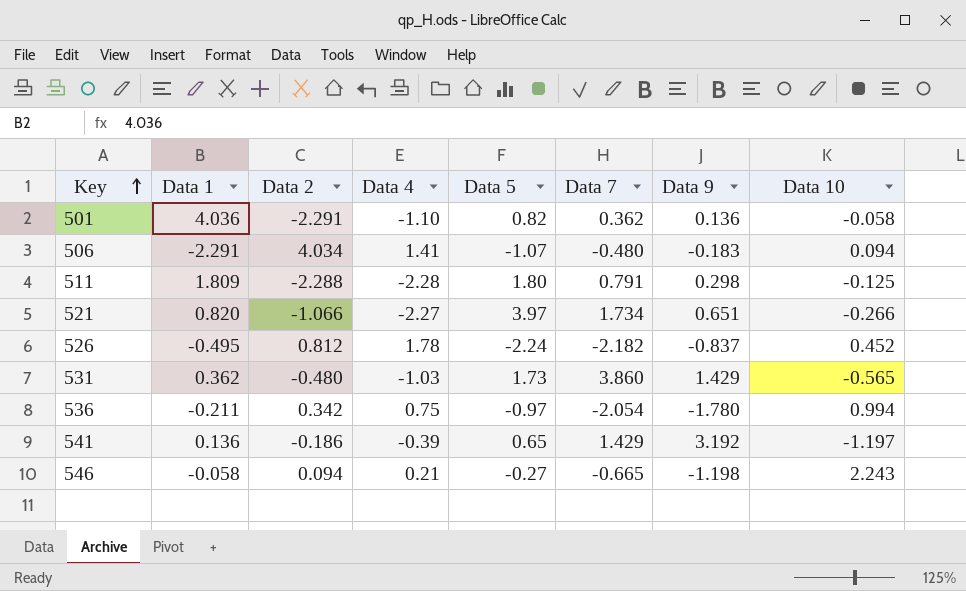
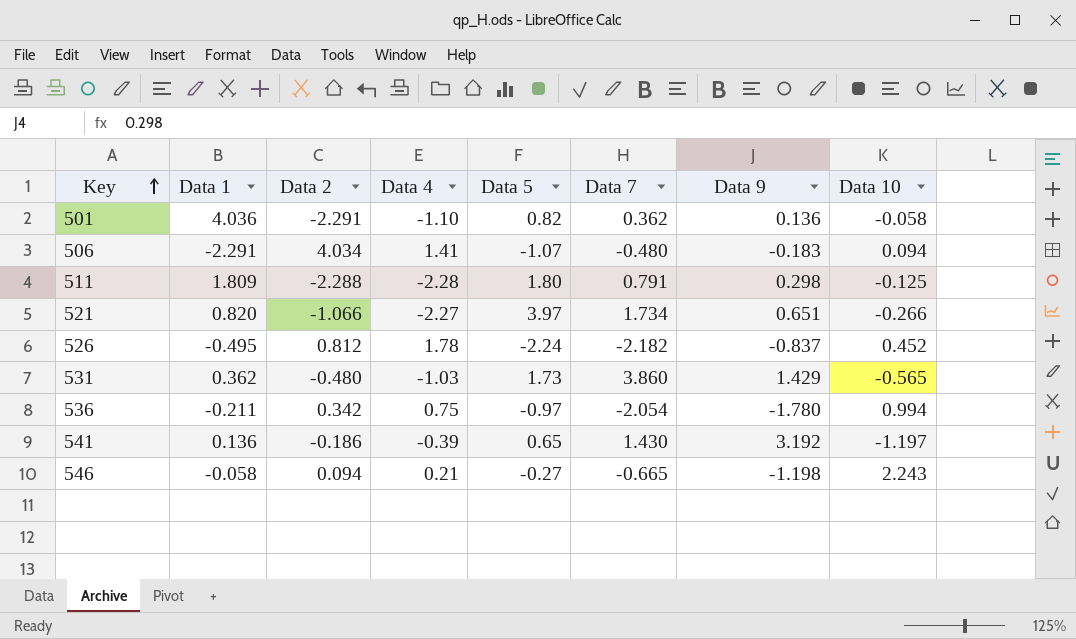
541 | Data 7: 1.429 -> 1.430

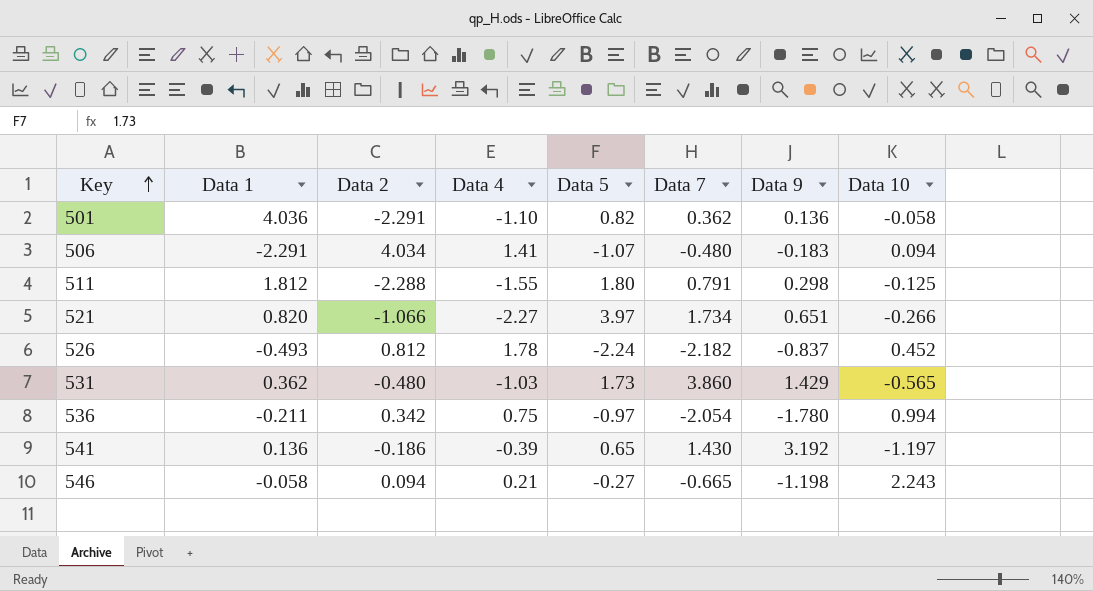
511 | Data 1: 1.809 -> 1.812
511 | Data 4: -2.28 -> -1.55
526 | Data 1: -0.495 -> -0.493

